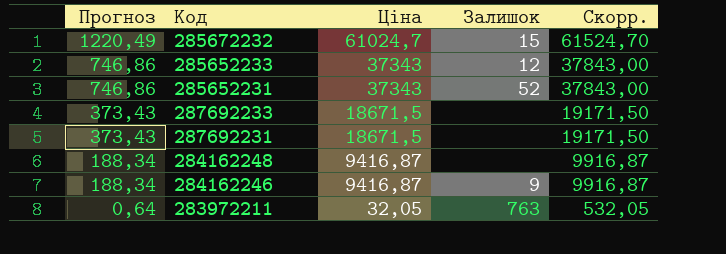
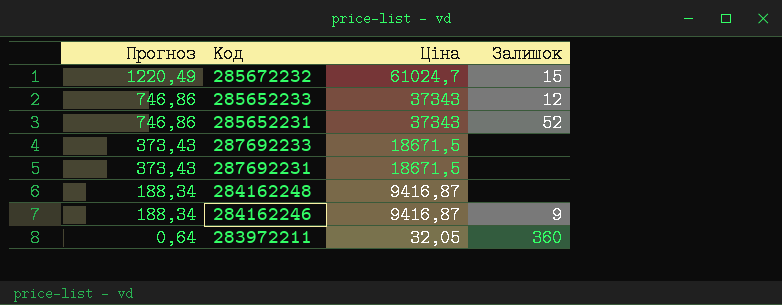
column Скорр. | formula: [Ціна] + 500 -> none
283972211 | Залишок: 763 -> 360

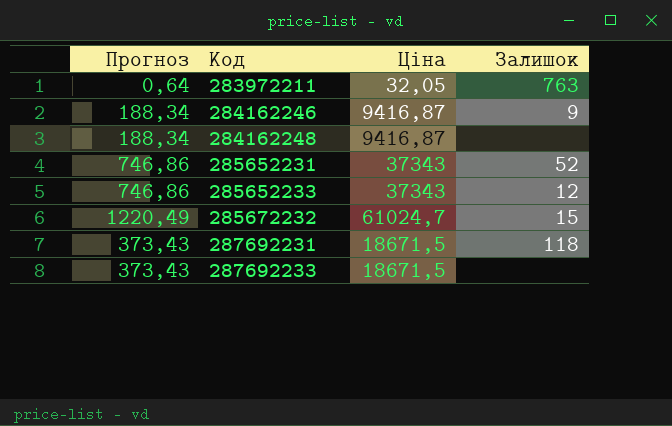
row order: Прогноз descending -> Код ascending
283972211 | Залишок: 360 -> 763
287692231 | Залишок: none -> 118

